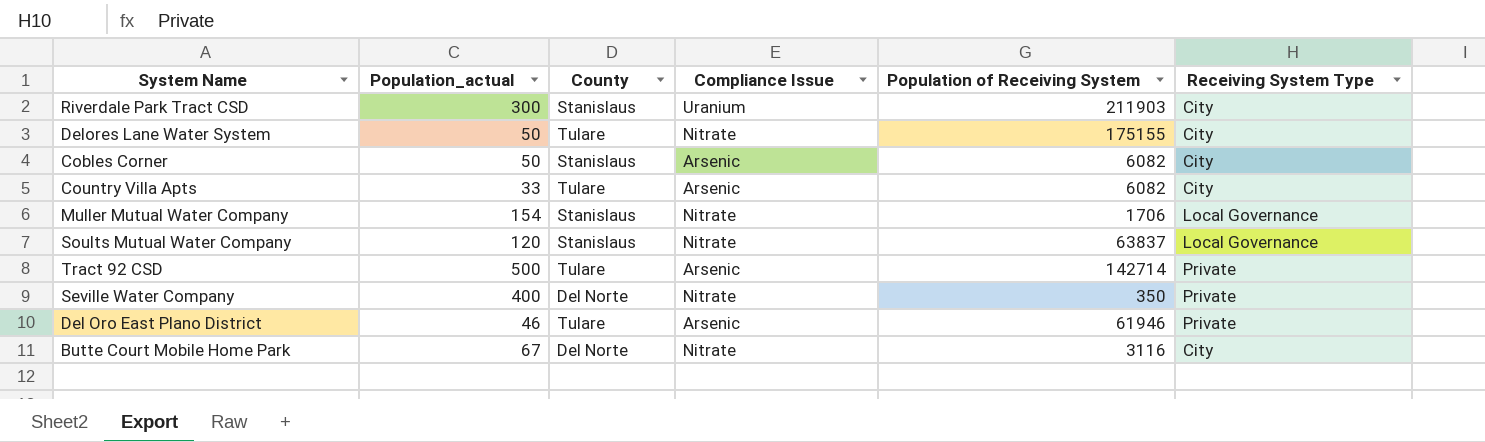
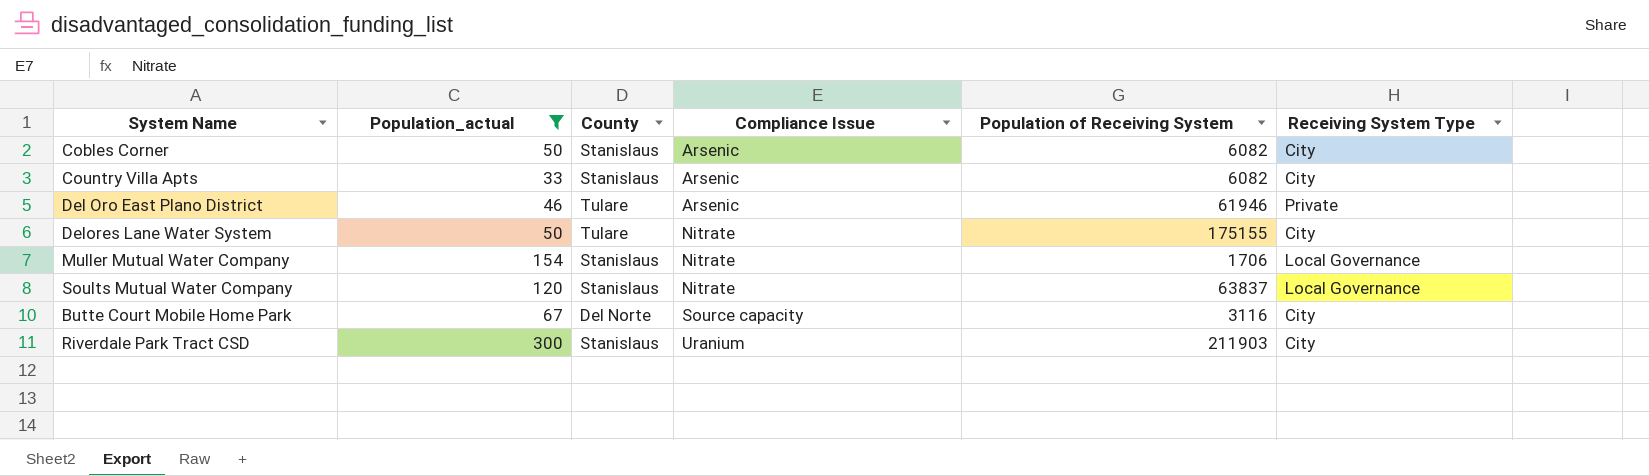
filter: none -> Population_actual <= 300
row order: none -> Compliance Issue ascending
Country Villa Apts | County: Tulare -> Stanislaus
Butte Court Mobile Home Park | Compliance Issue: Nitrate -> Source capacity

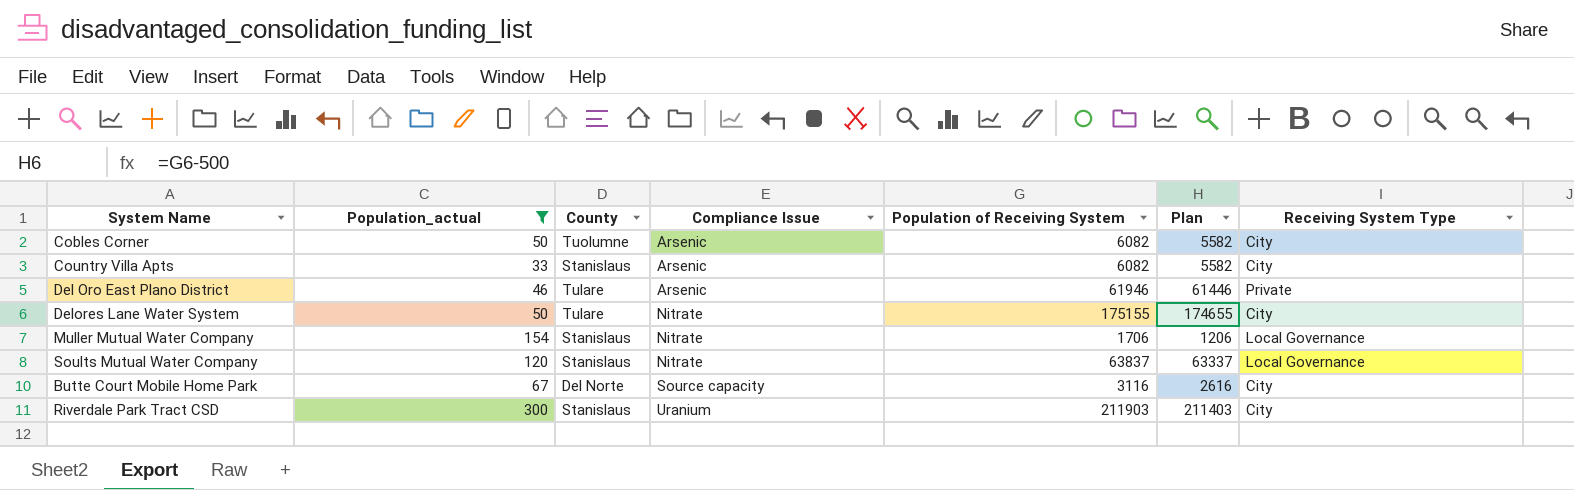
column Plan | formula: none -> [Population of Receiving System] - 500
Cobles Corner | County: Stanislaus -> Tuolumne

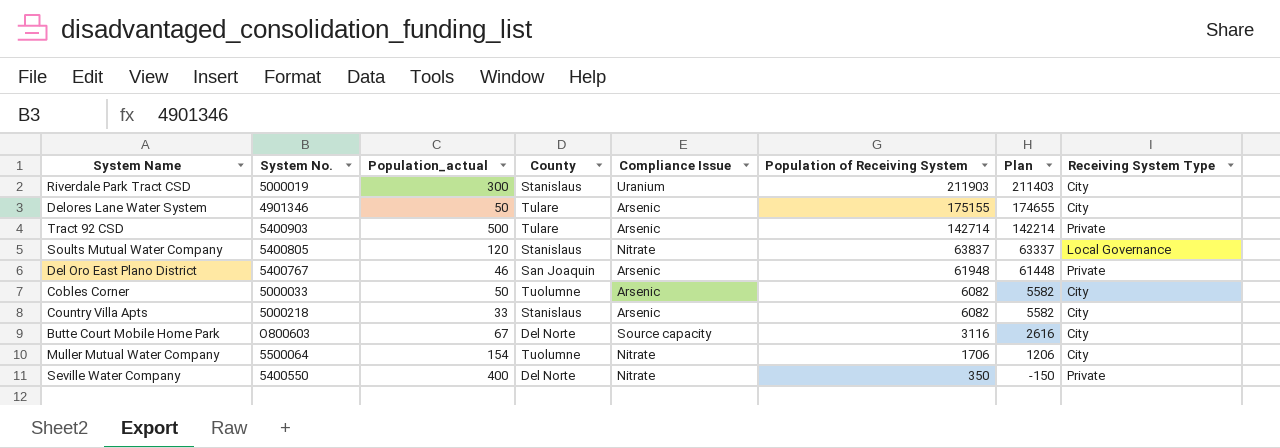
filter: Population_actual <= 300 -> none
row order: Compliance Issue ascending -> Population of Receiving System descending
column System No. | position: none -> 2
Delores Lane Water System | Compliance Issue: Nitrate -> Arsenic
Del Oro East Plano District | County: Tulare -> San Joaquin
Del Oro East Plano District | Population of Receiving System: 61946 -> 61948
Del Oro East Plano District | Plan: 61446 -> 61448
Muller Mutual Water Company | County: Stanislaus -> Tuolumne
Muller Mutual Water Company | Receiving System Type: Local Governance -> City

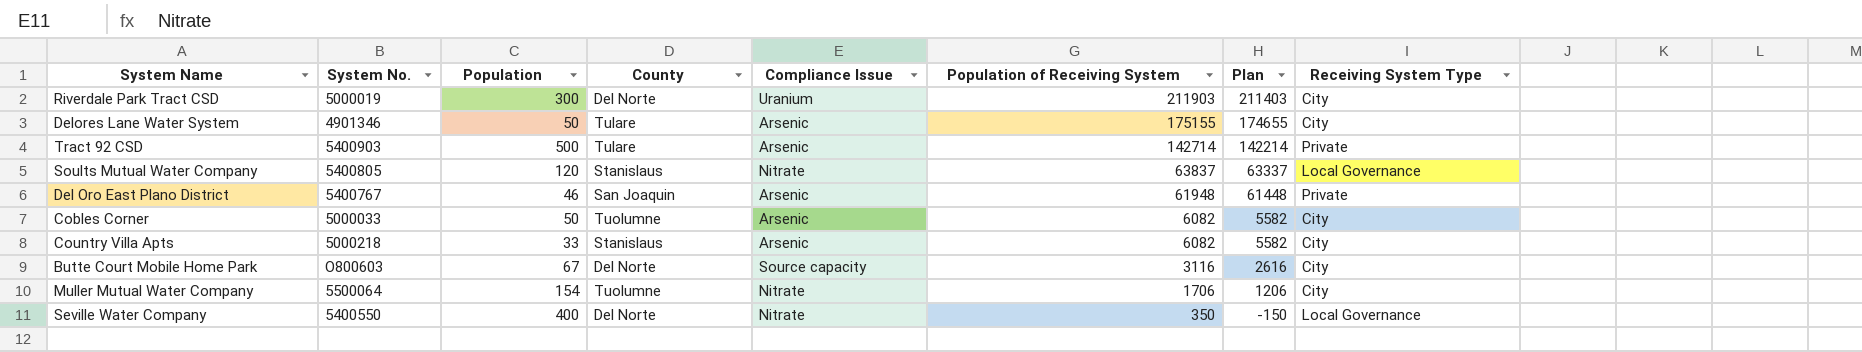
column name: Population_actual -> Population
Riverdale Park Tract CSD | County: Stanislaus -> Del Norte
Seville Water Company | Receiving System Type: Private -> Local Governance

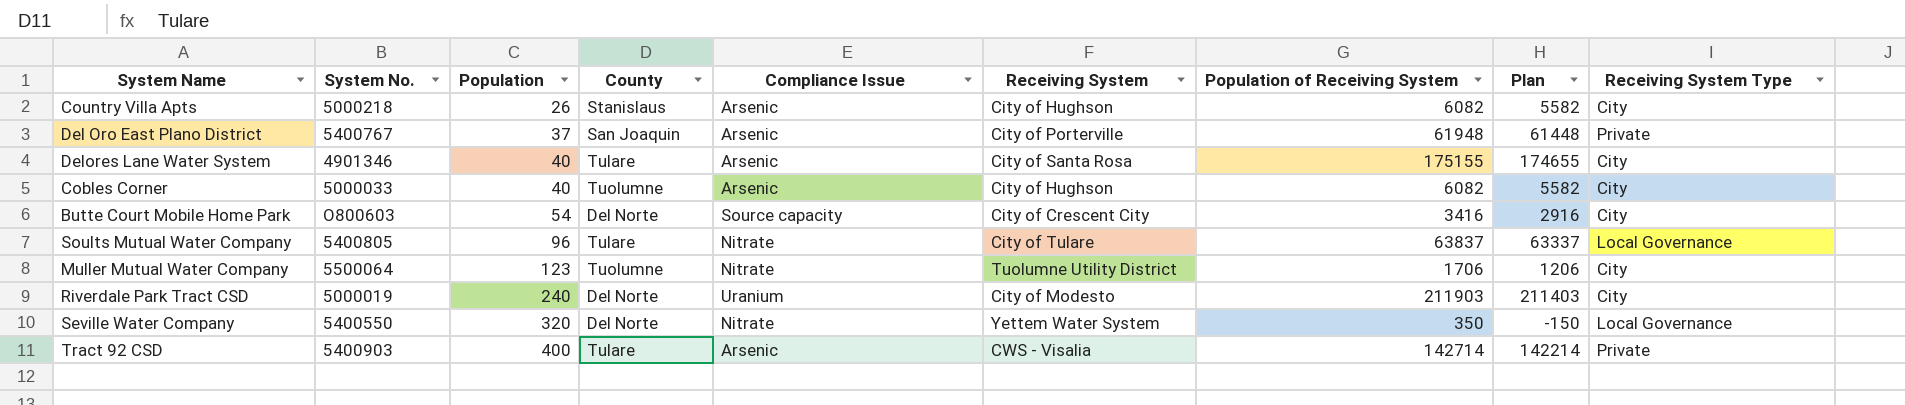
row order: Population of Receiving System descending -> Population ascending
column Receiving System | position: none -> 6
Country Villa Apts | Population: 33 -> 26
Del Oro East Plano District | Population: 46 -> 37
Delores Lane Water System | Population: 50 -> 40
Cobles Corner | Population: 50 -> 40
Butte Court Mobile Home Park | Population: 67 -> 54
Butte Court Mobile Home Park | Population of Receiving System: 3116 -> 3416
Butte Court Mobile Home Park | Plan: 2616 -> 2916
Soults Mutual Water Company | Population: 120 -> 96
Soults Mutual Water Company | County: Stanislaus -> Tulare
Muller Mutual Water Company | Population: 154 -> 123
Riverdale Park Tract CSD | Population: 300 -> 240
Seville Water Company | Population: 400 -> 320
Tract 92 CSD | Population: 500 -> 400

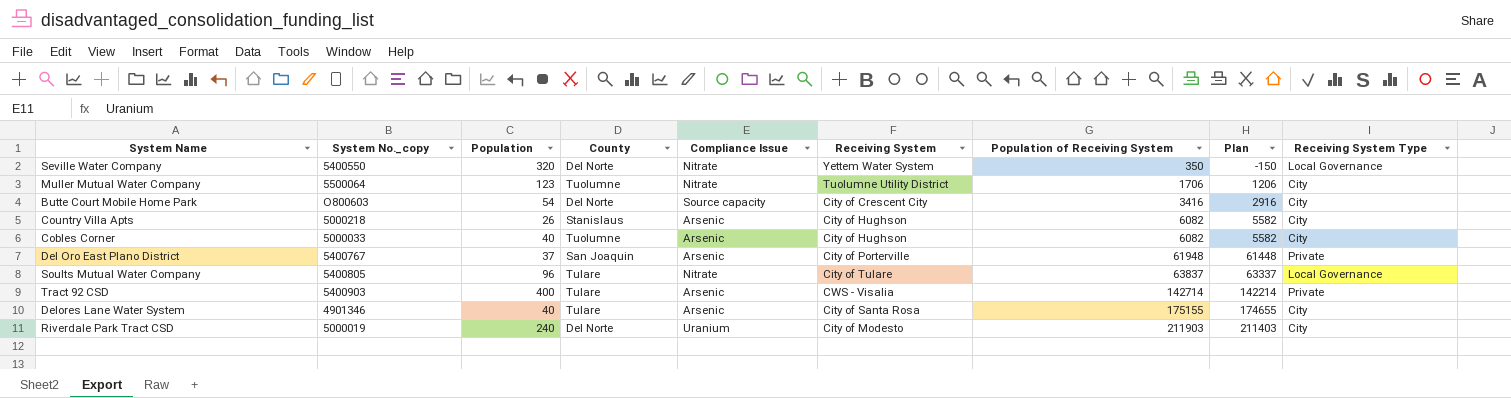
row order: Population ascending -> Population of Receiving System ascending
column name: System No. -> System No._copy

